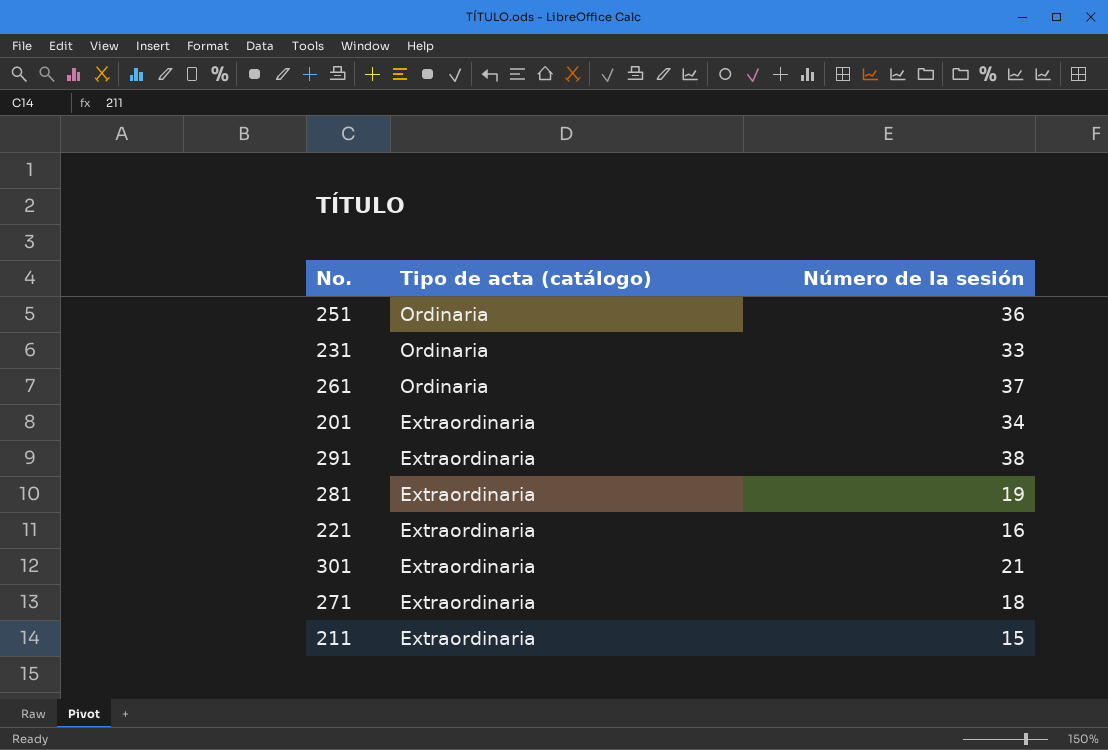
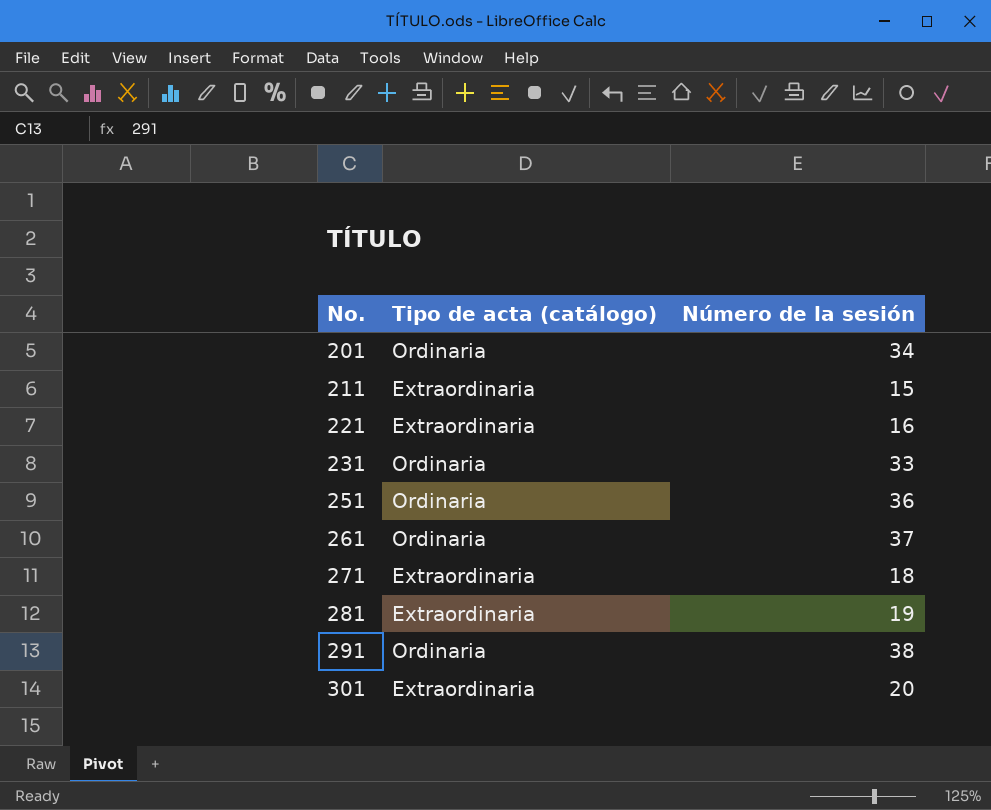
row order: Tipo de acta (catálogo) descending -> No. ascending
201 | Tipo de acta (catálogo): Extraordinaria -> Ordinaria
291 | Tipo de acta (catálogo): Extraordinaria -> Ordinaria
301 | Número de la sesión: 21 -> 20

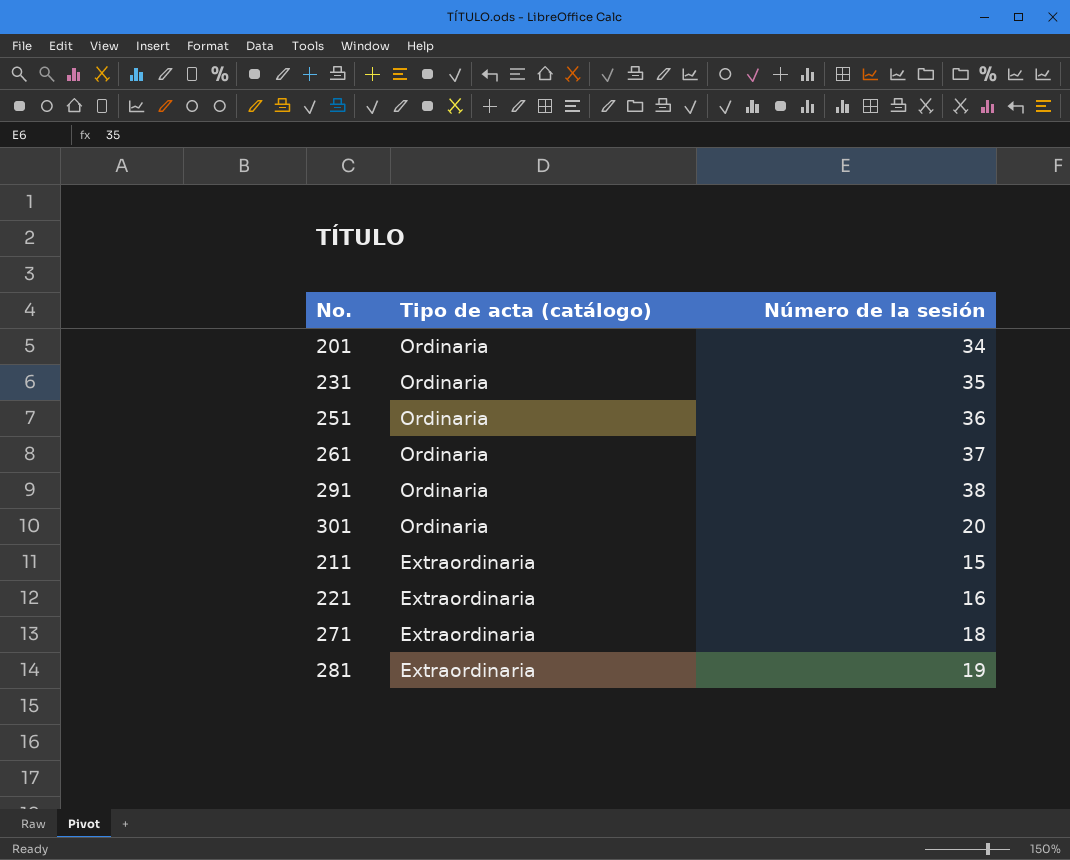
row order: No. ascending -> Tipo de acta (catálogo) descending
231 | Número de la sesión: 33 -> 35
301 | Tipo de acta (catálogo): Extraordinaria -> Ordinaria

